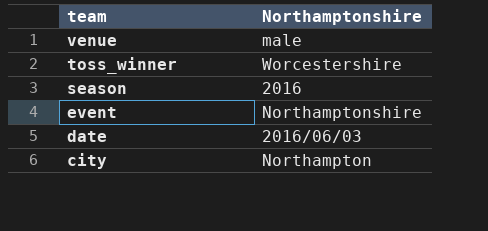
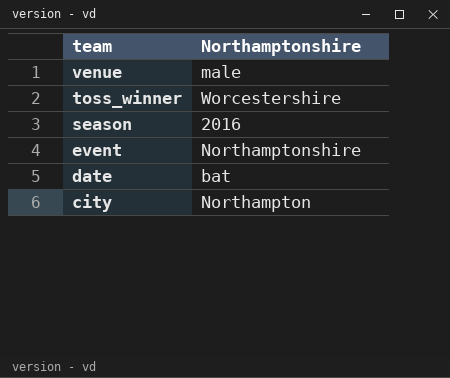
date | Northamptonshire: 2016/06/03 -> bat

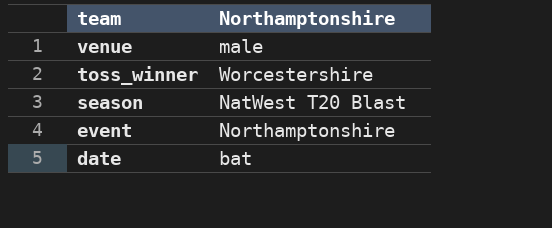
row city: Northampton -> none
season | Northamptonshire: 2016 -> NatWest T20 Blast

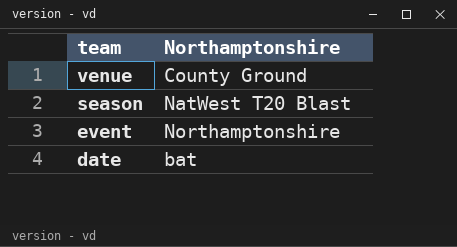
row toss_winner: Worcestershire -> none
venue | Northamptonshire: male -> County Ground

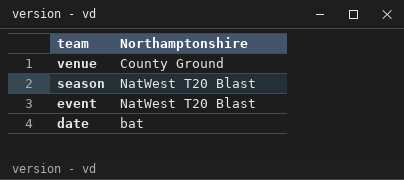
event | Northamptonshire: Northamptonshire -> NatWest T20 Blast

